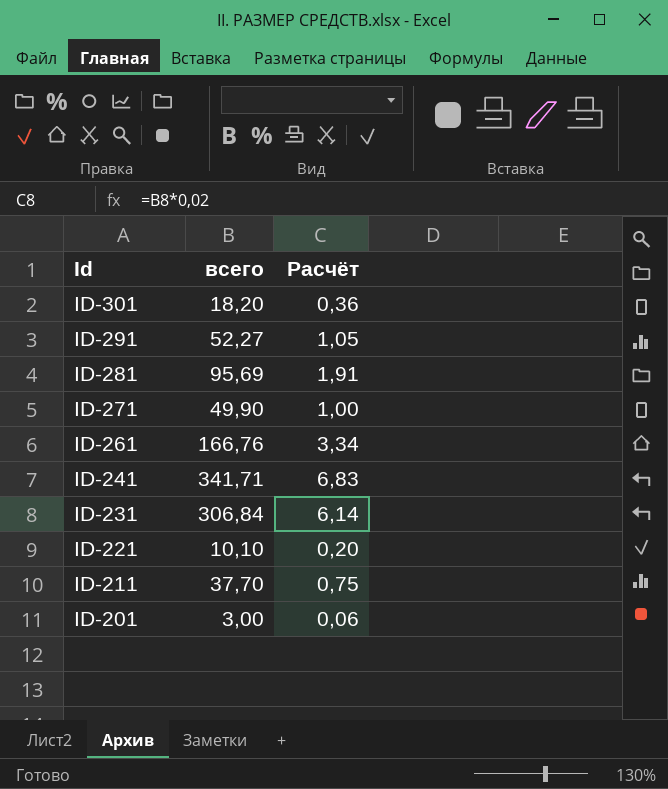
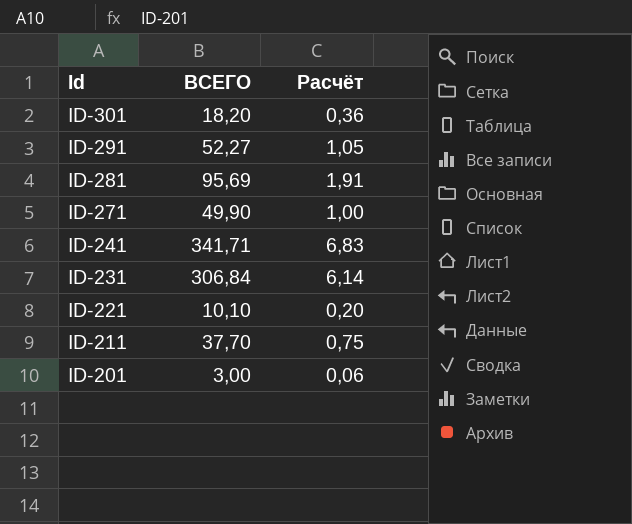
column name: всего -> ВСЕГО
row ID-261: 166,76 | 3,34 -> none

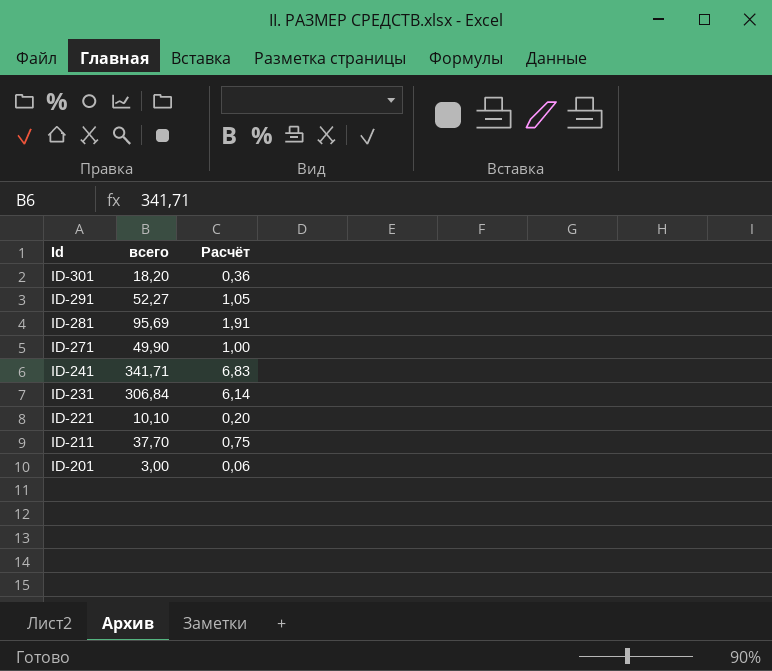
column name: ВСЕГО -> всего

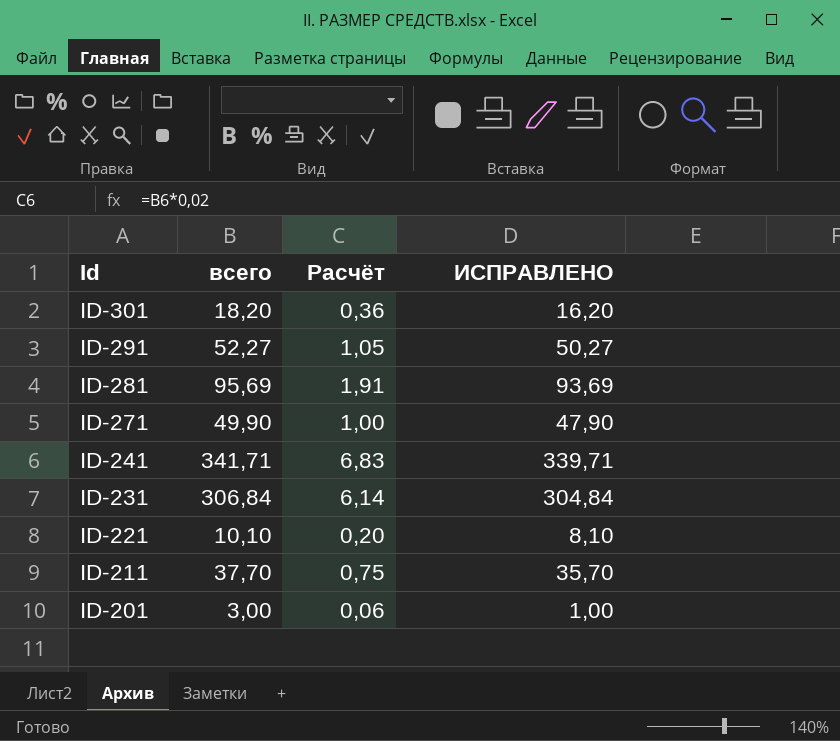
column ИСПРАВЛЕНО | formula: none -> [всего] - 2

